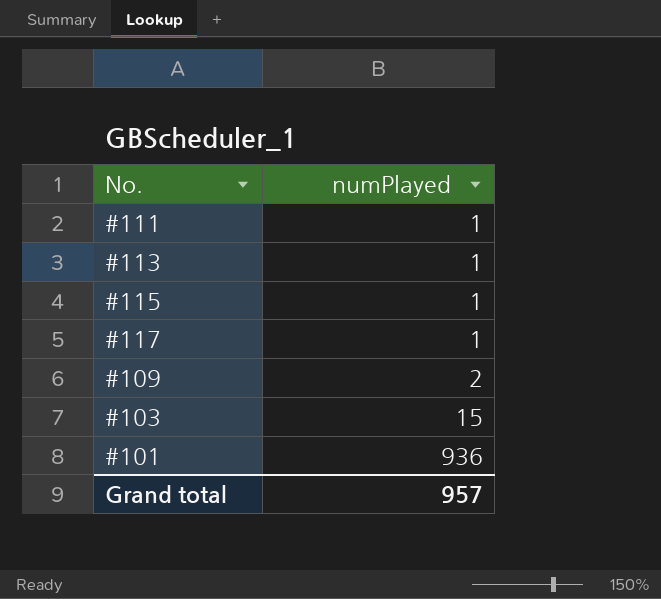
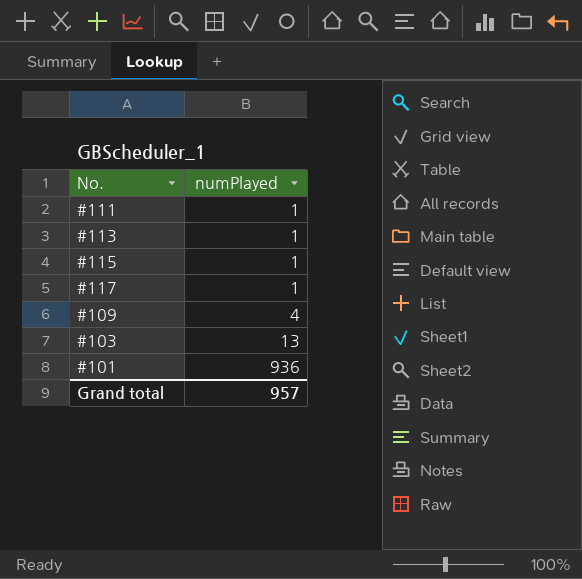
#109 | numPlayed: 2 -> 4
#103 | numPlayed: 15 -> 13

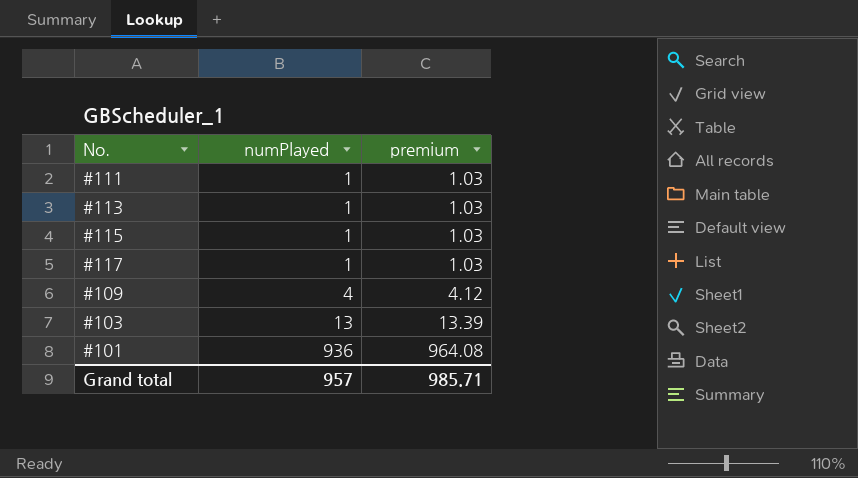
column premium | formula: none -> [numPlayed] * 1.03

